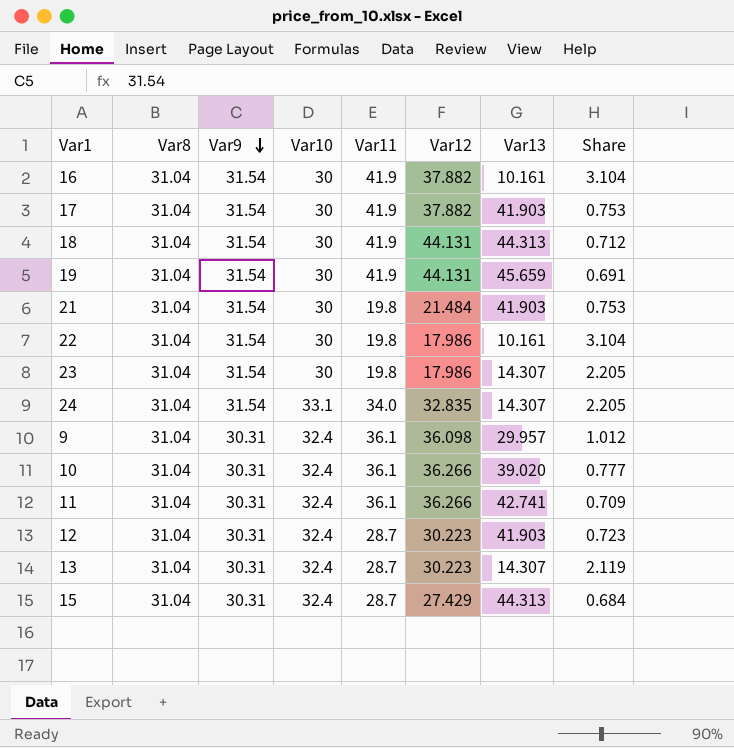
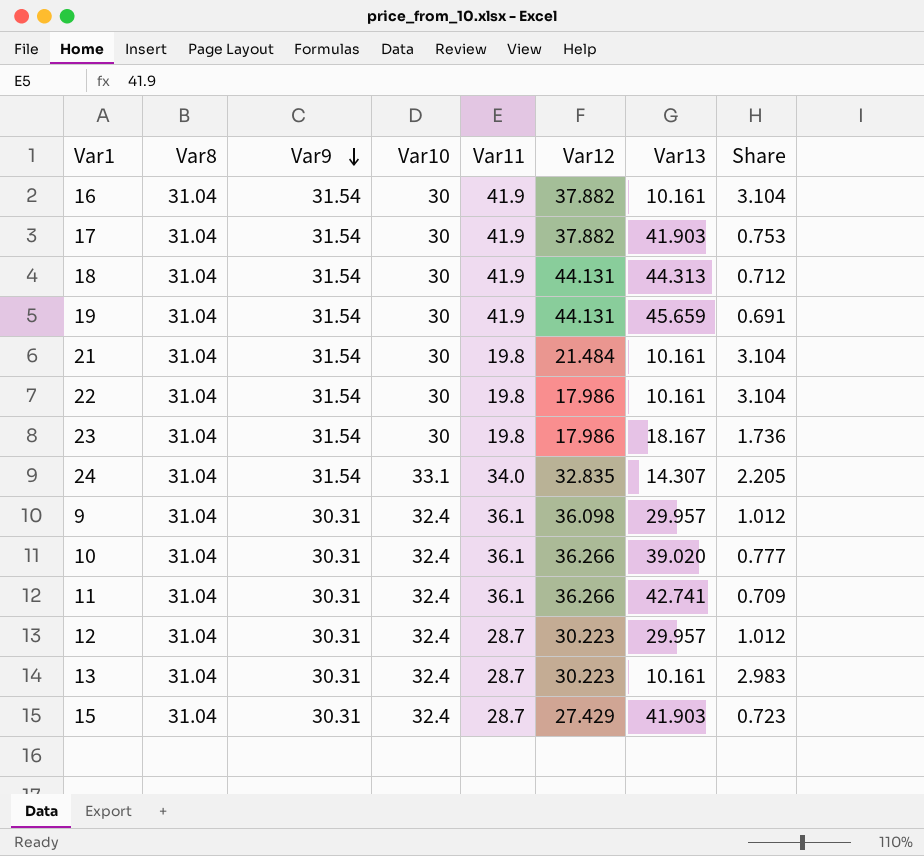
21 | Var13: 41.903 -> 10.161
21 | Share: 0.753 -> 3.104
23 | Var13: 14.307 -> 18.167
23 | Share: 2.205 -> 1.736
12 | Var13: 41.903 -> 29.957
12 | Share: 0.723 -> 1.012
13 | Var13: 14.307 -> 10.161
13 | Share: 2.119 -> 2.983
15 | Var13: 44.313 -> 41.903
15 | Share: 0.684 -> 0.723

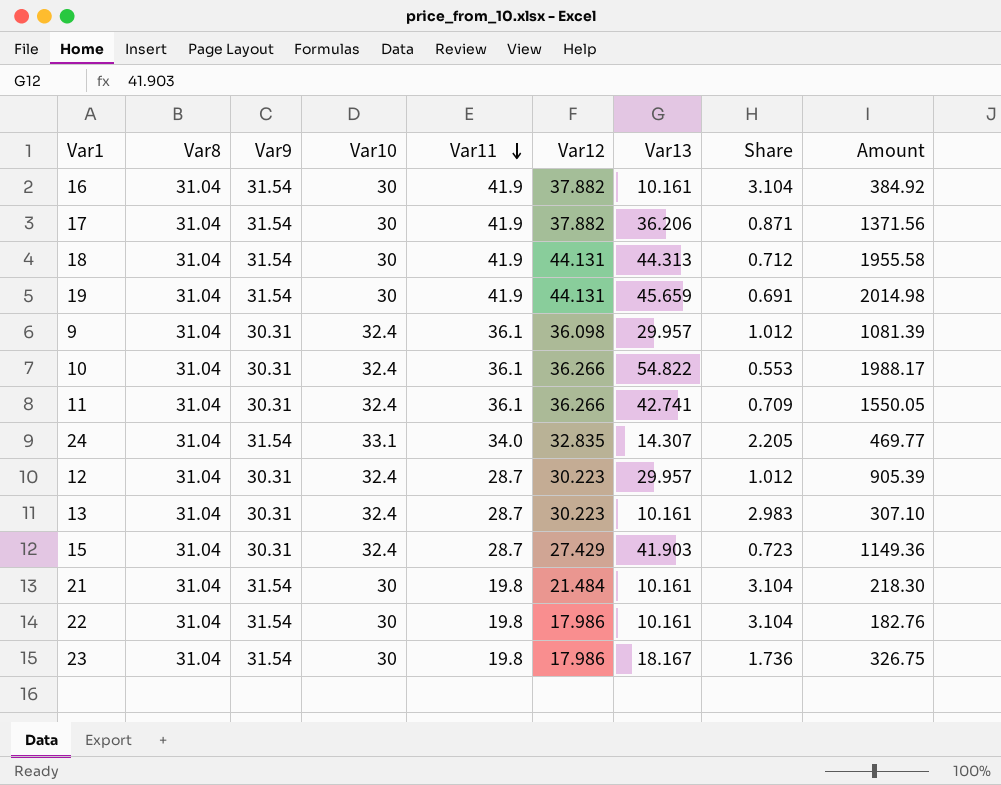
row order: Var9 descending -> Var11 descending
column Amount | formula: none -> [Var12] * [Var13]
17 | Var13: 41.903 -> 36.206
17 | Share: 0.753 -> 0.871
10 | Var13: 39.020 -> 54.822
10 | Share: 0.777 -> 0.553

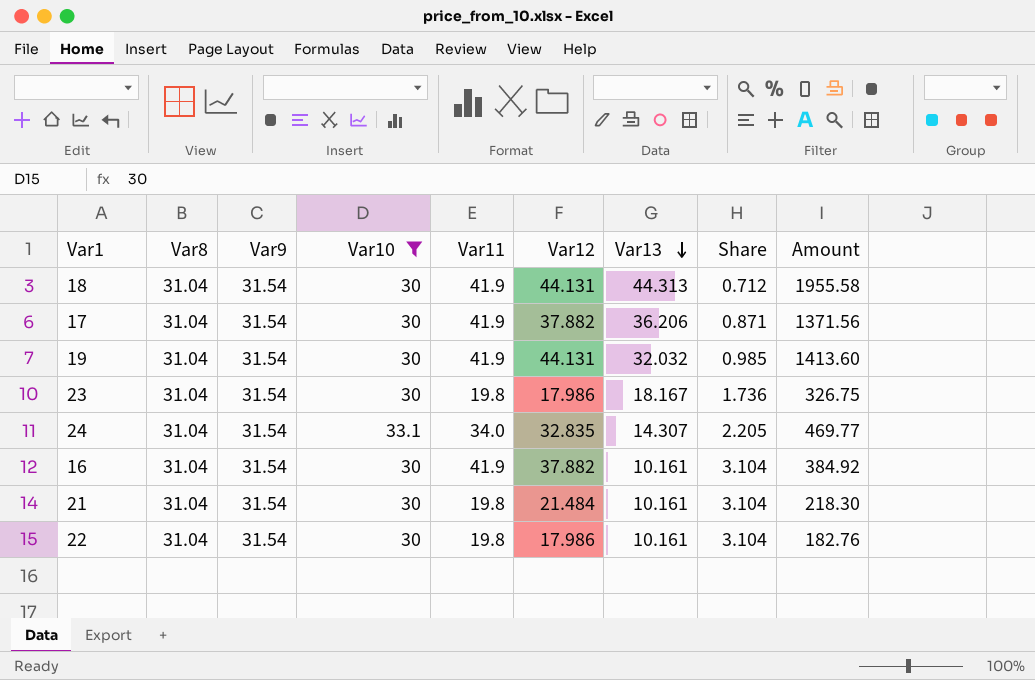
filter: none -> Var10 != 32.4
row order: Var11 descending -> Var13 descending
19 | Var13: 45.659 -> 32.032
19 | Share: 0.691 -> 0.985
19 | Amount: 2014.98 -> 1413.60

